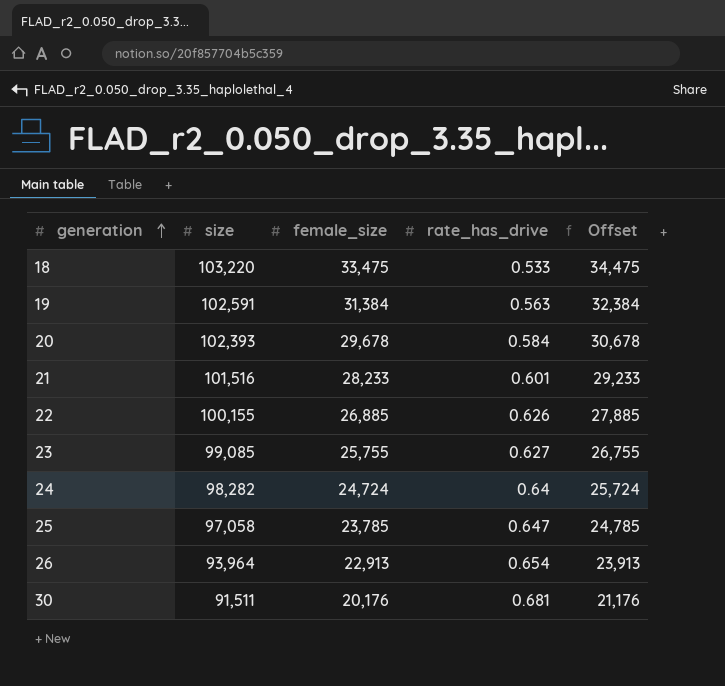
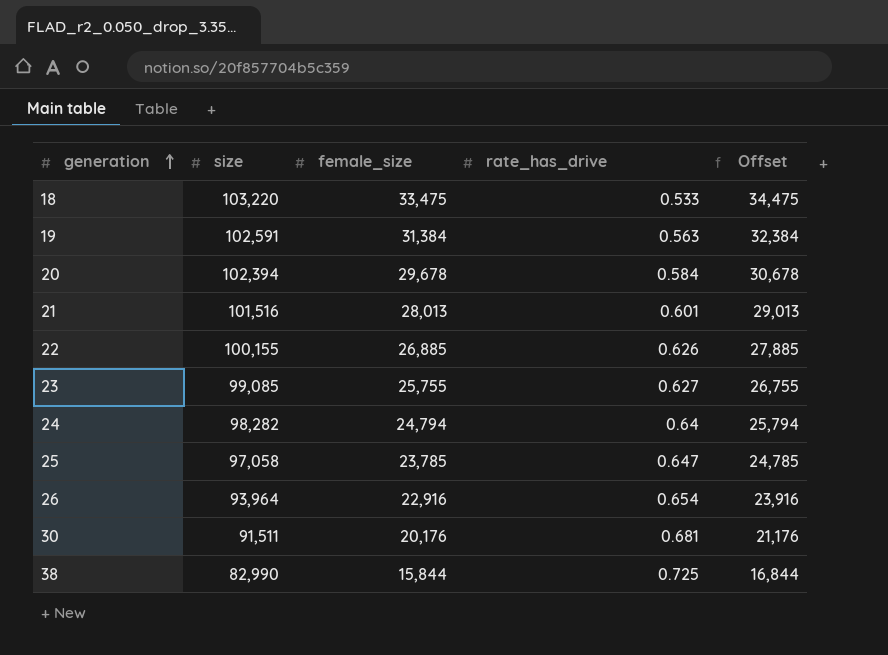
20 | size: 102,393 -> 102,394
21 | female_size: 28,233 -> 28,013
21 | Offset: 29,233 -> 29,013
24 | female_size: 24,724 -> 24,794
24 | Offset: 25,724 -> 25,794
26 | female_size: 22,913 -> 22,916
26 | Offset: 23,913 -> 23,916
row 38: none -> 82,990 | 15,844 | 0.725 | 16,844

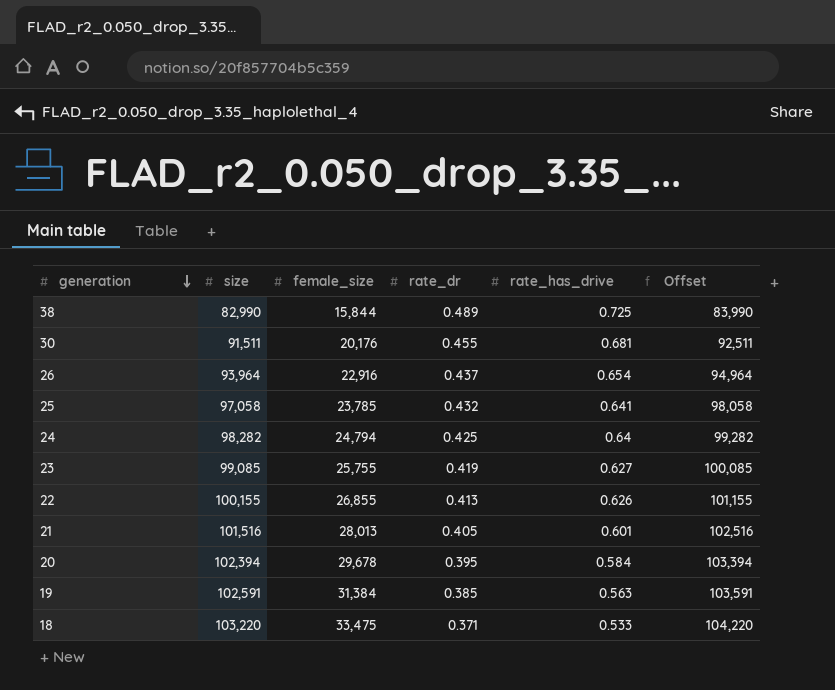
row order: generation ascending -> generation descending
column rate_dr | position: none -> 4
column Offset | formula: [female_size] + 1000 -> [size] + 1000
25 | rate_has_drive: 0.647 -> 0.641
22 | female_size: 26,885 -> 26,855

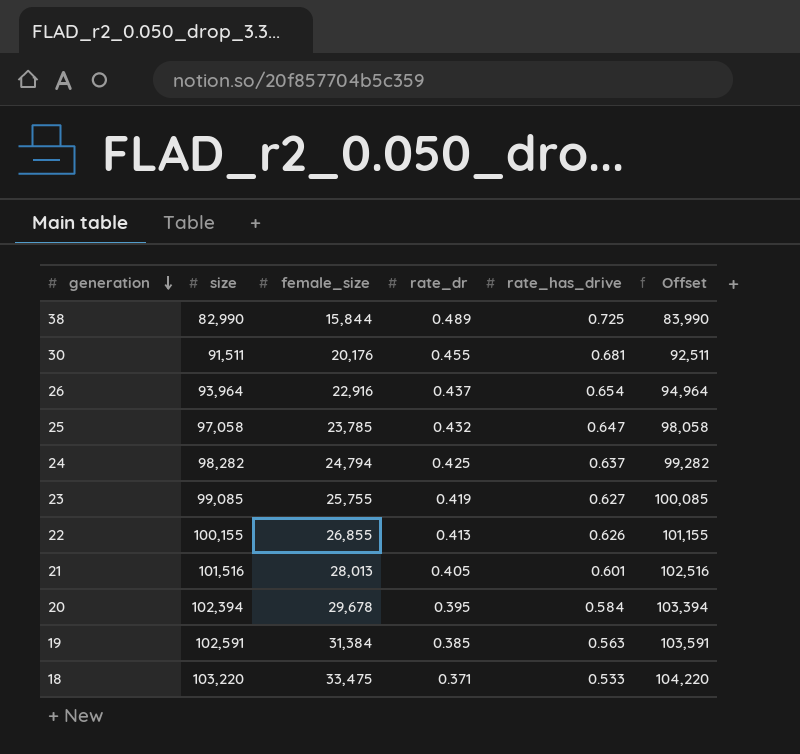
25 | rate_has_drive: 0.641 -> 0.647
24 | rate_has_drive: 0.64 -> 0.637

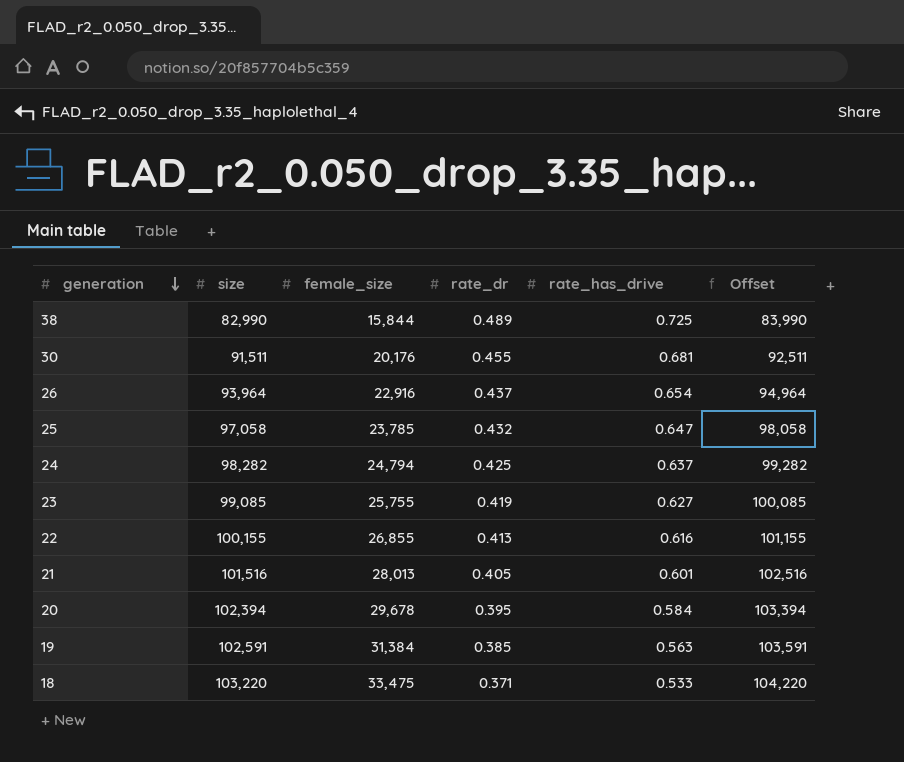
22 | rate_has_drive: 0.626 -> 0.616

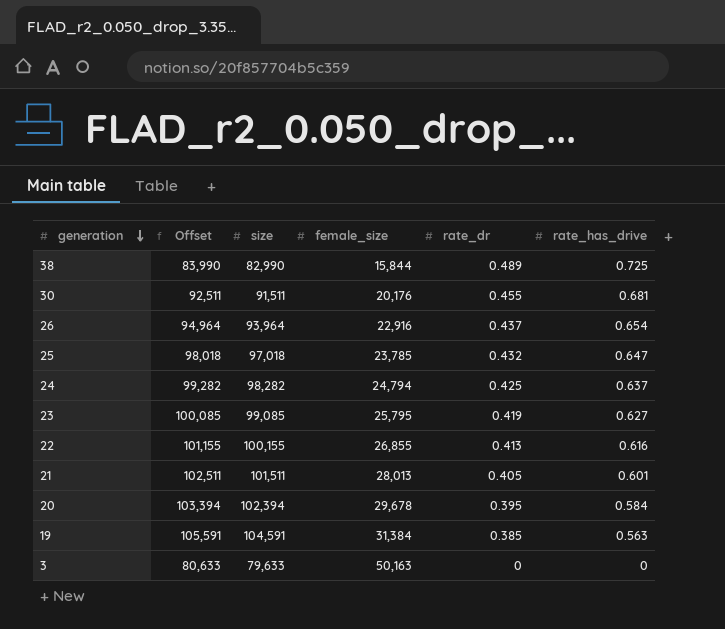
column Offset | position: 6 -> 2
row 18: 103,220 | 33,475 | 0.371 | 0.533 | 104,220 -> none
25 | Offset: 98,058 -> 98,018
25 | size: 97,058 -> 97,018
23 | female_size: 25,755 -> 25,795
21 | Offset: 102,516 -> 102,511
21 | size: 101,516 -> 101,511
19 | Offset: 103,591 -> 105,591
19 | size: 102,591 -> 104,591
row 3: none -> 80,633 | 79,633 | 50,163 | 0 | 0

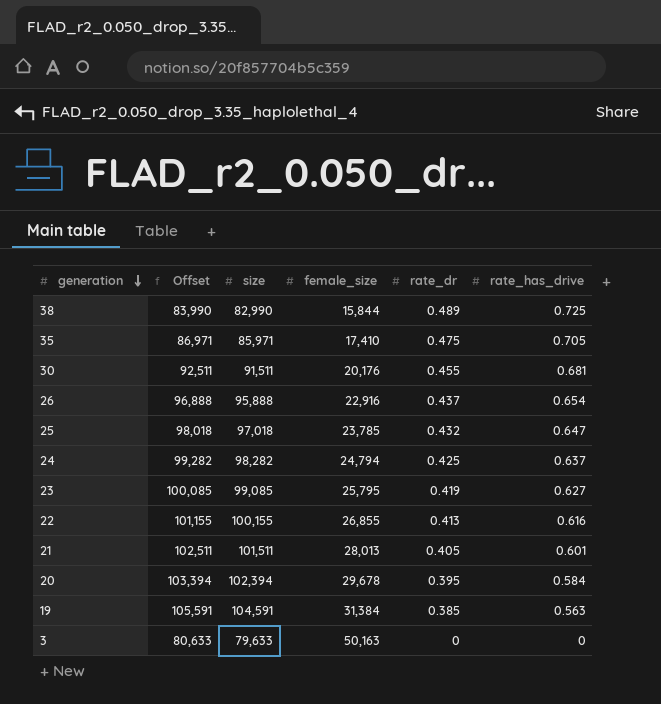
row 35: none -> 86,971 | 85,971 | 17,410 | 0.475 | 0.705
26 | Offset: 94,964 -> 96,888
26 | size: 93,964 -> 95,888

